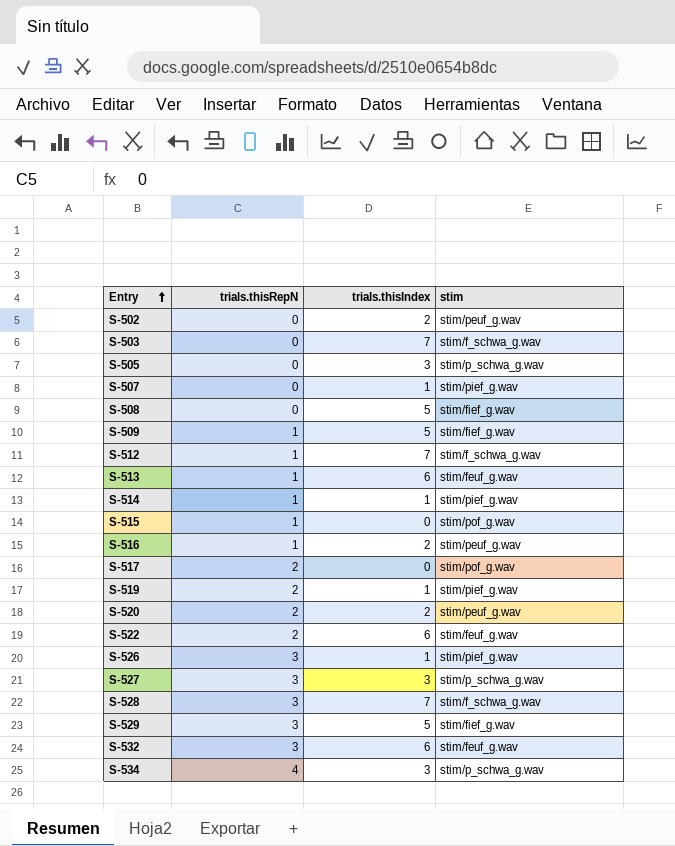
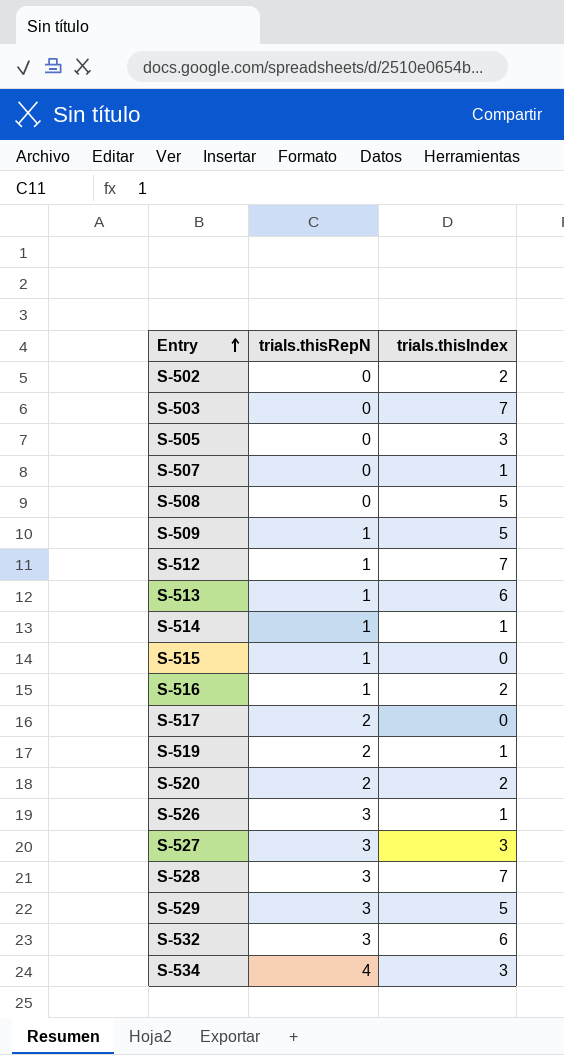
column stim | position: 4 -> none
row S-522: 2 | 6 | stim/feuf_g.wav -> none

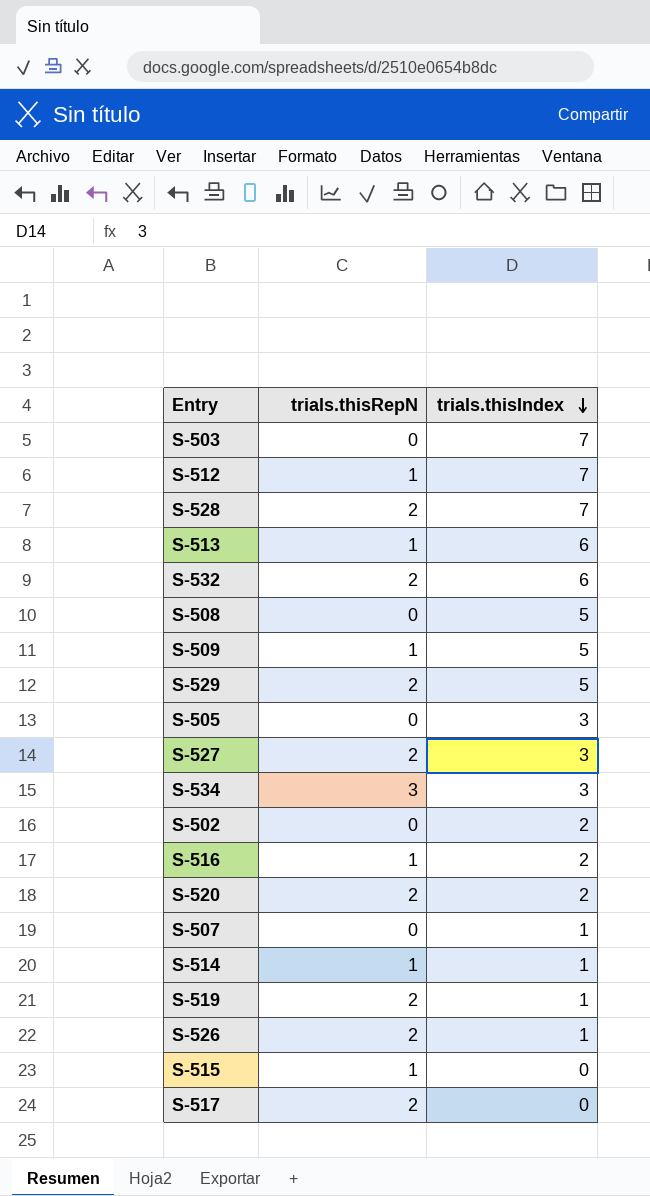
row order: Entry ascending -> trials.thisIndex descending
S-528 | trials.thisRepN: 3 -> 2
S-532 | trials.thisRepN: 3 -> 2
S-529 | trials.thisRepN: 3 -> 2
S-527 | trials.thisRepN: 3 -> 2
S-534 | trials.thisRepN: 4 -> 3
S-526 | trials.thisRepN: 3 -> 2

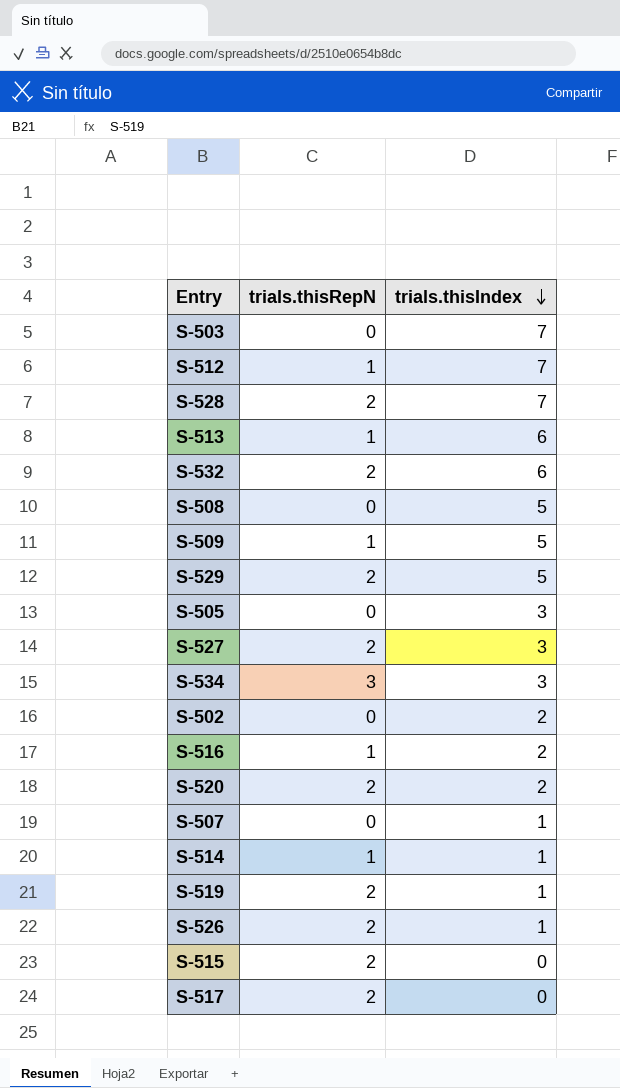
S-515 | trials.thisRepN: 1 -> 2

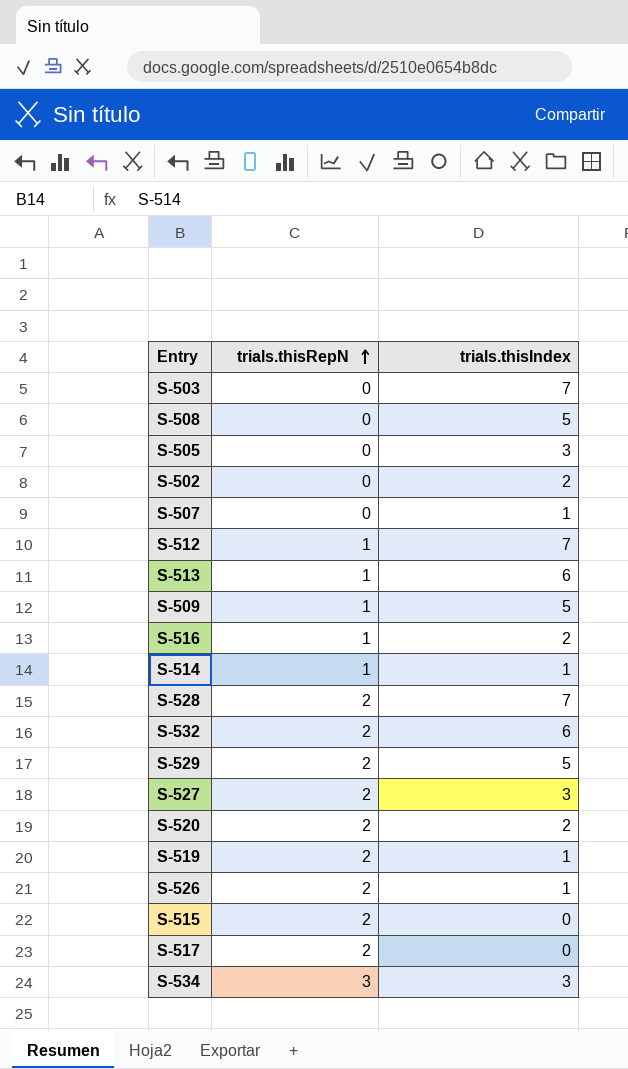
row order: trials.thisIndex descending -> trials.thisRepN ascending

